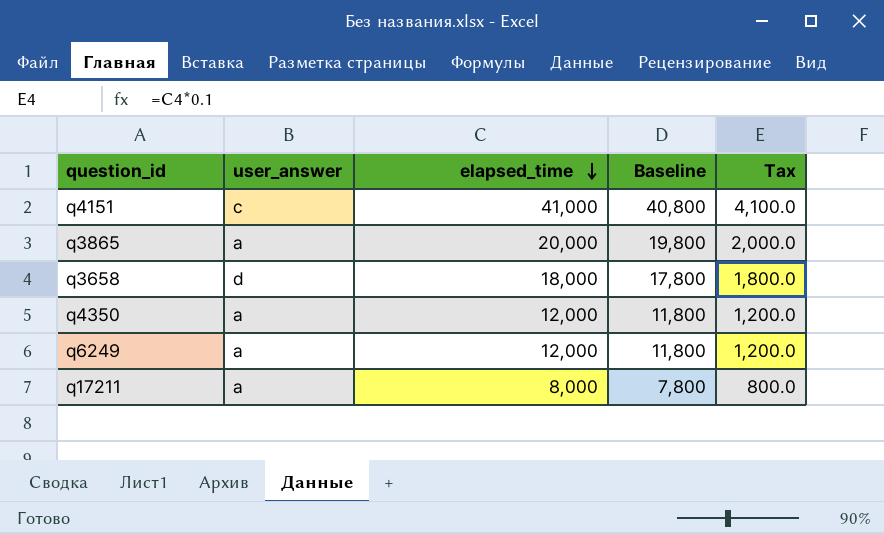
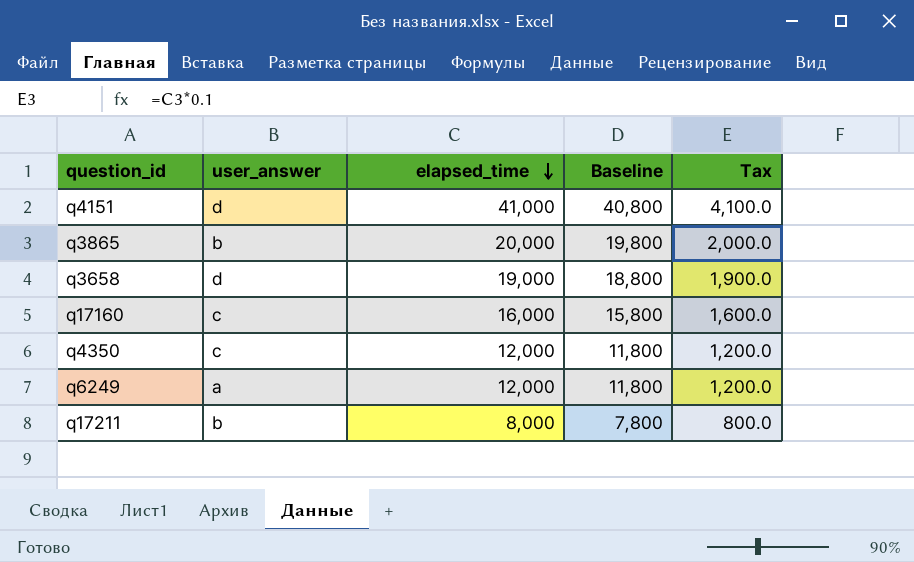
q4151 | user_answer: c -> d
q3865 | user_answer: a -> b
q3658 | elapsed_time: 18,000 -> 19,000
q3658 | Baseline: 17,800 -> 18,800
q3658 | Tax: 1,800.0 -> 1,900.0
row q17160: none -> c | 16,000 | 15,800 | 1,600.0
q4350 | user_answer: a -> c
q17211 | user_answer: a -> b

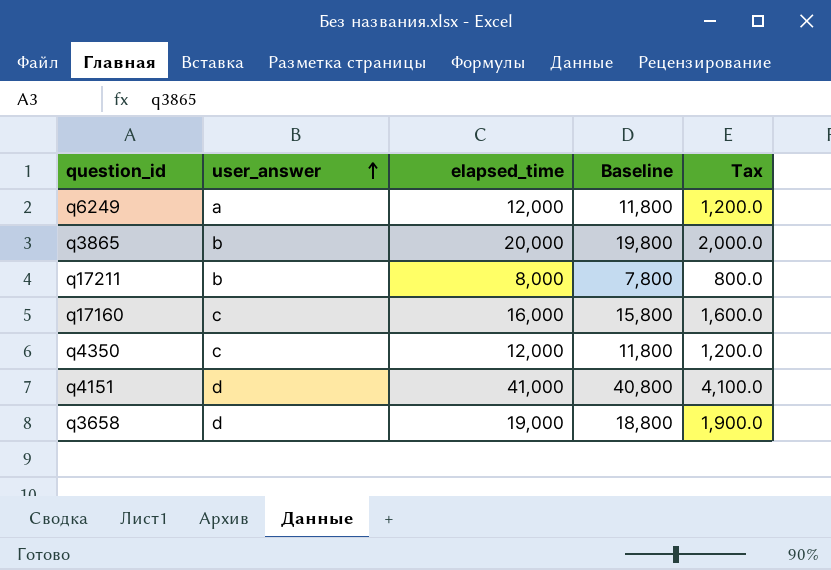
row order: elapsed_time descending -> user_answer ascending

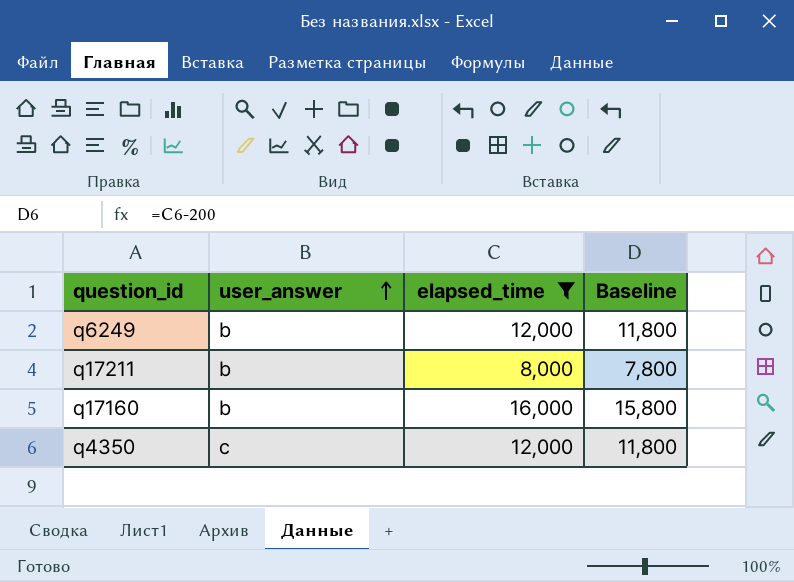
filter: none -> elapsed_time <= 16,000
column Tax | formula: [elapsed_time] * 0.1 -> none
q6249 | user_answer: a -> b
q17160 | user_answer: c -> b

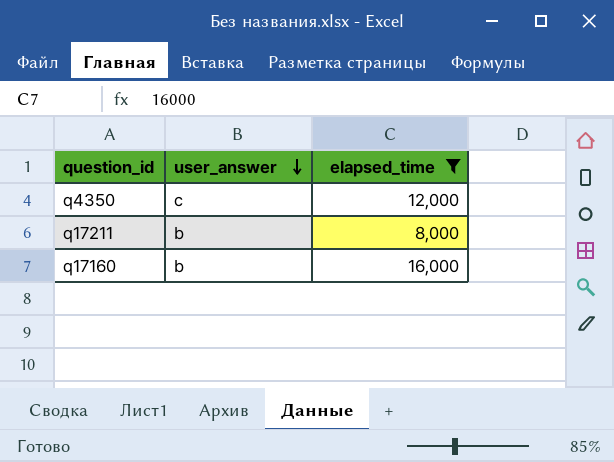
row order: user_answer ascending -> user_answer descending
column Baseline | formula: [elapsed_time] - 200 -> none
row q6249: b | 12,000 | 11,800 -> none

